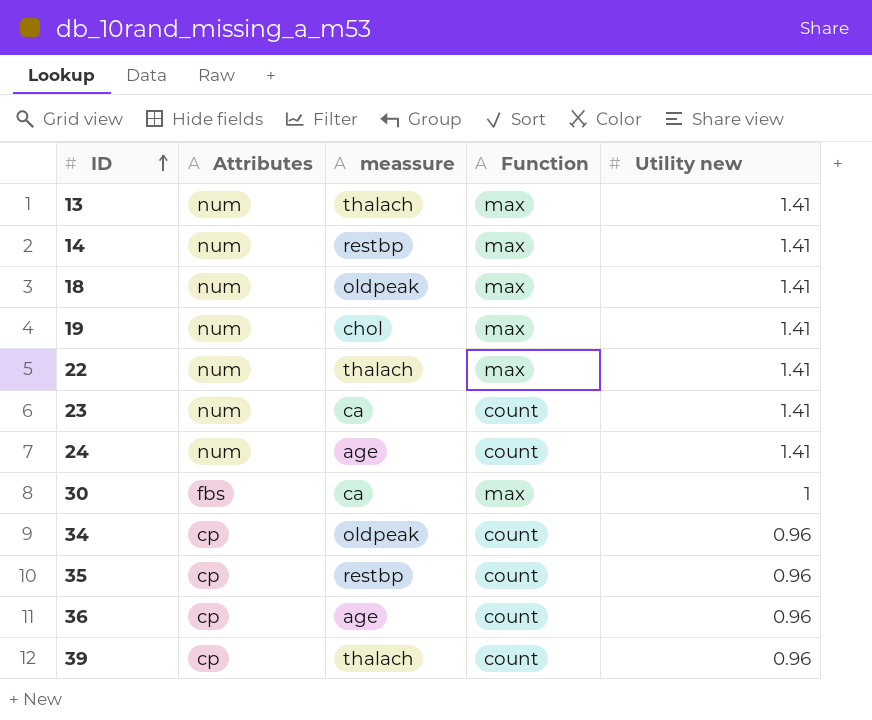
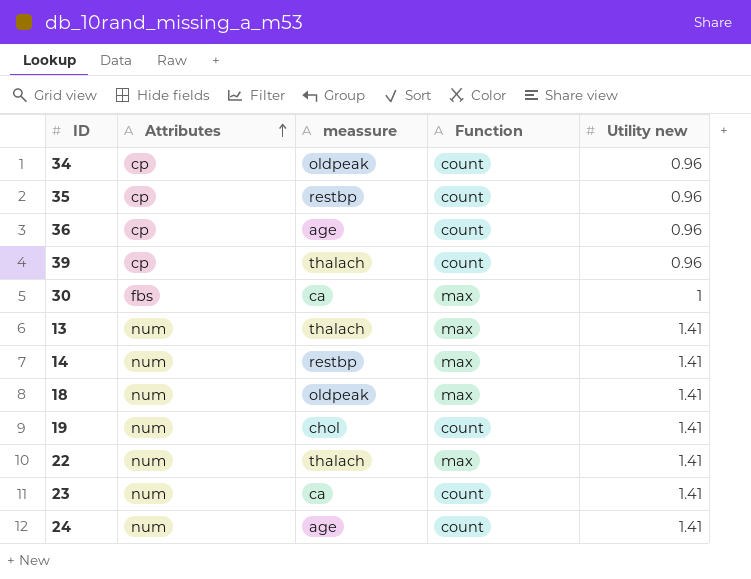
row order: ID ascending -> Attributes ascending
19 | Function: max -> count

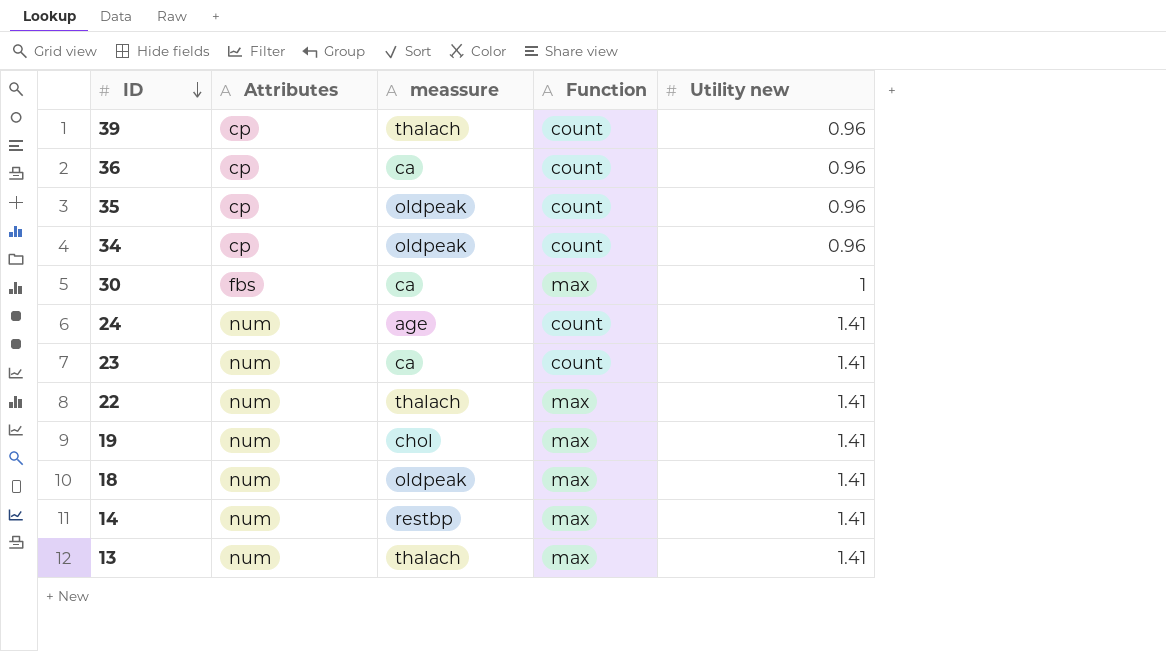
row order: Attributes ascending -> ID descending
36 | meassure: age -> ca
35 | meassure: restbp -> oldpeak
19 | Function: count -> max

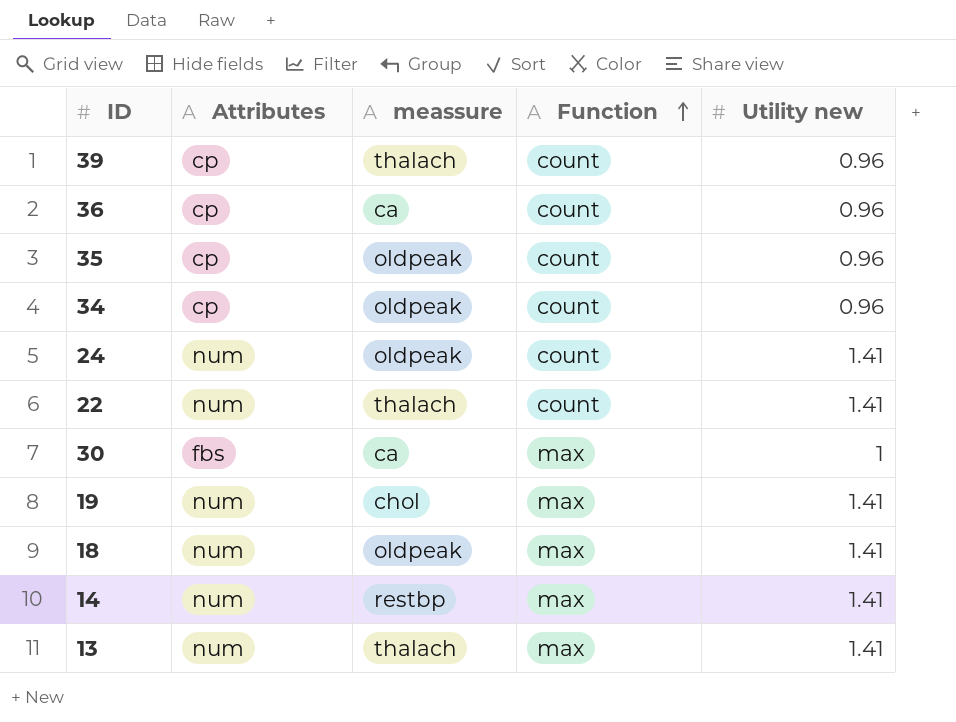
row order: ID descending -> Function ascending
row 23: num | ca | count | 1.41 -> none
24 | meassure: age -> oldpeak
22 | Function: max -> count

